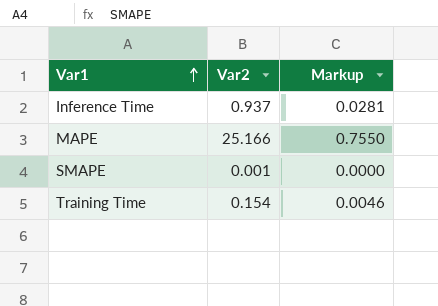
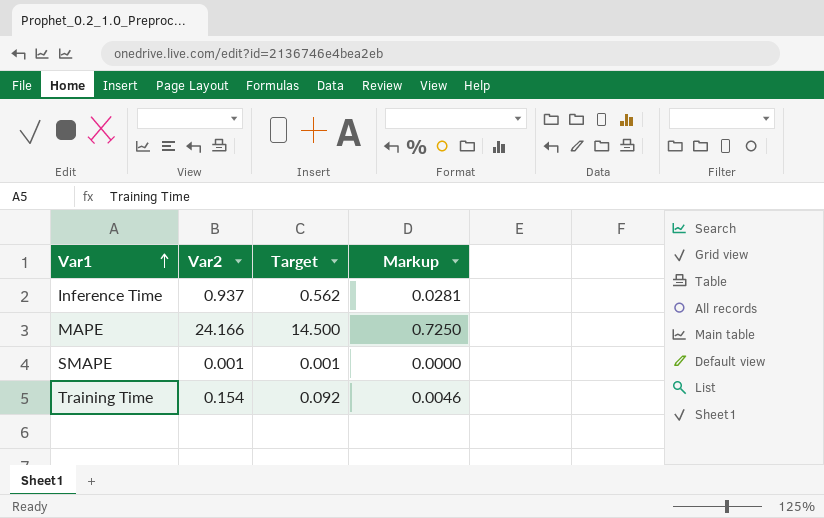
column Target | formula: none -> [Var2] * 0.6
MAPE | Var2: 25.166 -> 24.166
MAPE | Markup: 0.7550 -> 0.7250

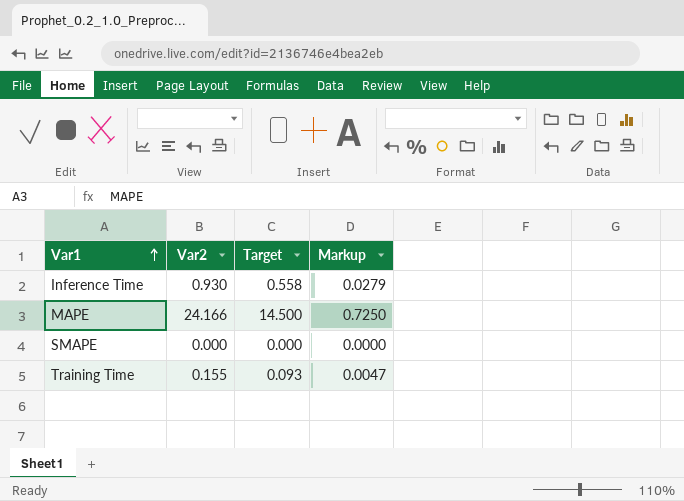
Inference Time | Var2: 0.937 -> 0.930
Inference Time | Target: 0.562 -> 0.558
Inference Time | Markup: 0.0281 -> 0.0279
SMAPE | Var2: 0.001 -> 0.000
SMAPE | Target: 0.001 -> 0.000
Training Time | Var2: 0.154 -> 0.155
Training Time | Target: 0.092 -> 0.093
Training Time | Markup: 0.0046 -> 0.0047

